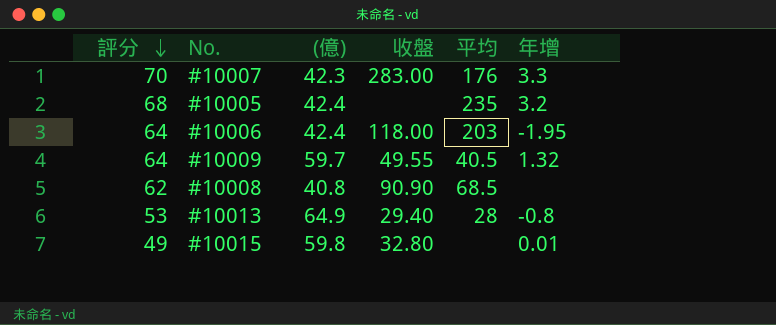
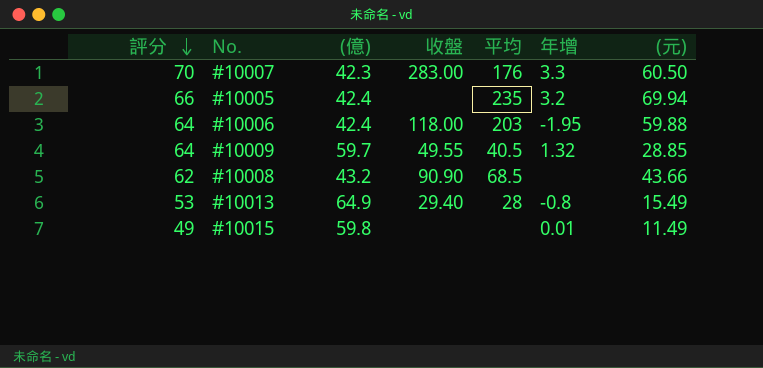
column (元) | position: none -> 7
#10005 | 評分: 68 -> 66
#10008 | (億): 40.8 -> 43.2
#10015 | 收盤: 32.80 -> none

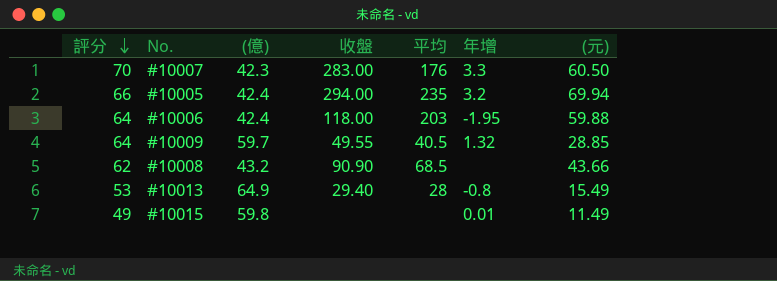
#10005 | 收盤: none -> 294.00

